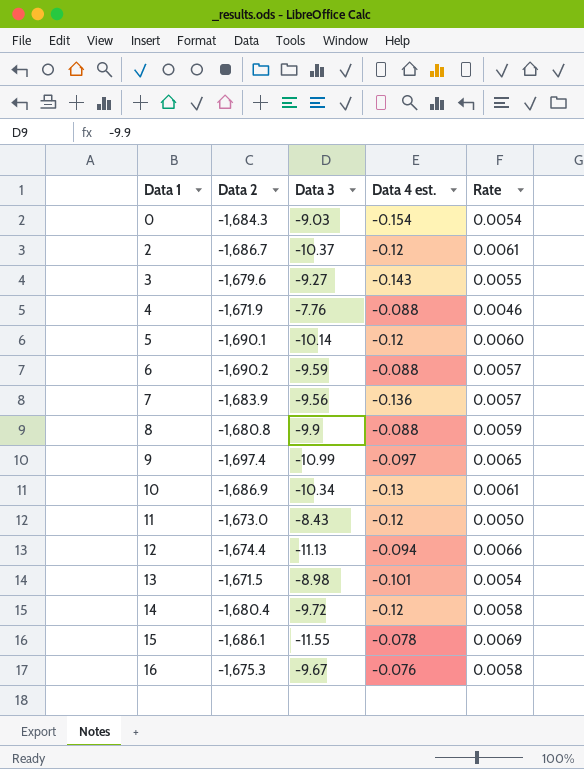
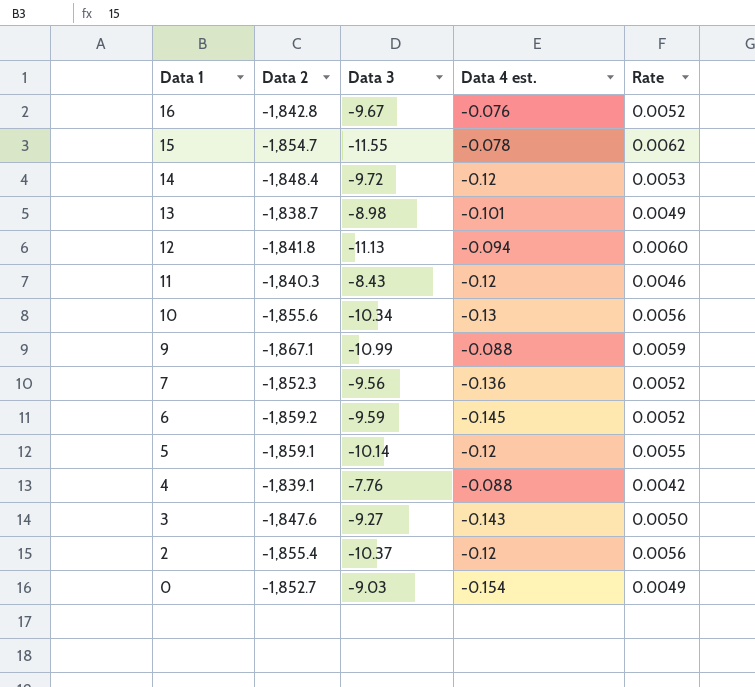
row order: Data 1 ascending -> Data 1 descending
row 8: -1,680.8 | -9.9 | -0.088 | 0.0059 -> none
16 | Data 2: -1,675.3 -> -1,842.8
16 | Rate: 0.0058 -> 0.0052
15 | Data 2: -1,686.1 -> -1,854.7
15 | Rate: 0.0069 -> 0.0062
14 | Data 2: -1,680.4 -> -1,848.4
14 | Rate: 0.0058 -> 0.0053
13 | Data 2: -1,671.5 -> -1,838.7
13 | Rate: 0.0054 -> 0.0049
12 | Data 2: -1,674.4 -> -1,841.8
12 | Rate: 0.0066 -> 0.0060
11 | Data 2: -1,673.0 -> -1,840.3
11 | Rate: 0.0050 -> 0.0046
10 | Data 2: -1,686.9 -> -1,855.6
10 | Rate: 0.0061 -> 0.0056
9 | Data 2: -1,697.4 -> -1,867.1
9 | Data 4 est.: -0.097 -> -0.088
9 | Rate: 0.0065 -> 0.0059
7 | Data 2: -1,683.9 -> -1,852.3
7 | Rate: 0.0057 -> 0.0052
6 | Data 2: -1,690.2 -> -1,859.2
6 | Data 4 est.: -0.088 -> -0.145
6 | Rate: 0.0057 -> 0.0052
5 | Data 2: -1,690.1 -> -1,859.1
5 | Rate: 0.0060 -> 0.0055
4 | Data 2: -1,671.9 -> -1,839.1
4 | Rate: 0.0046 -> 0.0042
3 | Data 2: -1,679.6 -> -1,847.6
3 | Rate: 0.0055 -> 0.0050
2 | Data 2: -1,686.7 -> -1,855.4
2 | Rate: 0.0061 -> 0.0056
0 | Data 2: -1,684.3 -> -1,852.7
0 | Rate: 0.0054 -> 0.0049

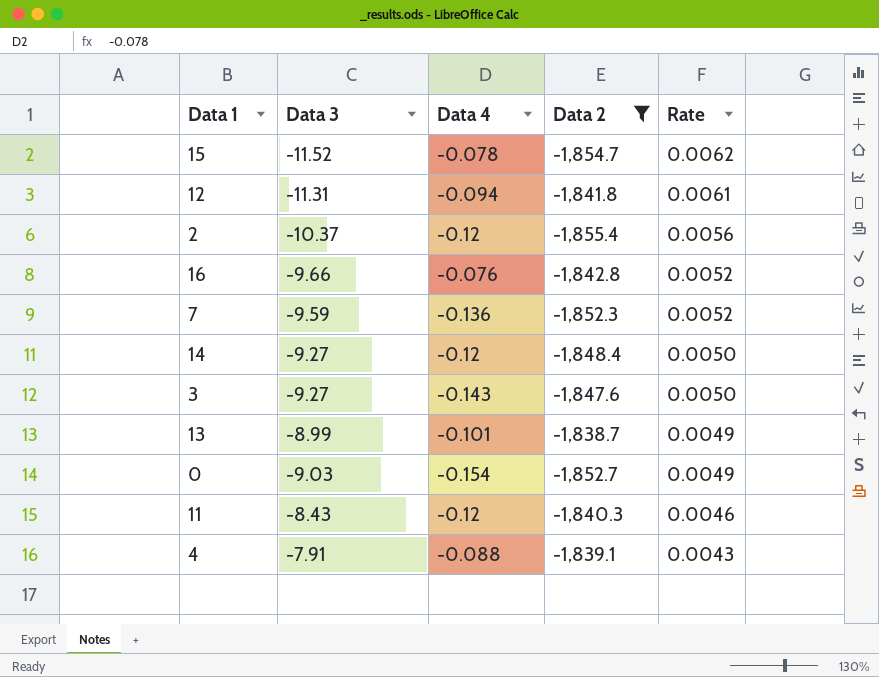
filter: none -> Data 2 >= -1,855.4
row order: Data 1 descending -> Rate descending
column name: Data 4 est. -> Data 4
column Data 2 | position: 2 -> 4
15 | Data 3: -11.55 -> -11.52
12 | Data 3: -11.13 -> -11.31
12 | Rate: 0.0060 -> 0.0061
16 | Data 3: -9.67 -> -9.66
7 | Data 3: -9.56 -> -9.59
14 | Data 3: -9.72 -> -9.27
14 | Rate: 0.0053 -> 0.0050
13 | Data 3: -8.98 -> -8.99
4 | Data 3: -7.76 -> -7.91
4 | Rate: 0.0042 -> 0.0043

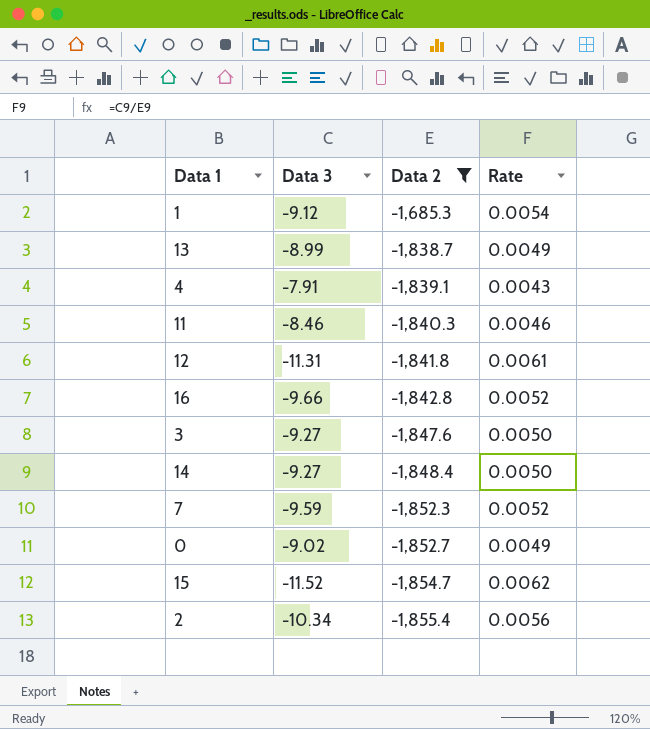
row order: Rate descending -> Data 2 descending
column Data 4 | position: 3 -> none
row 1: none -> -9.12 | -1,685.3 | 0.0054
11 | Data 3: -8.43 -> -8.46
0 | Data 3: -9.03 -> -9.02
2 | Data 3: -10.37 -> -10.34

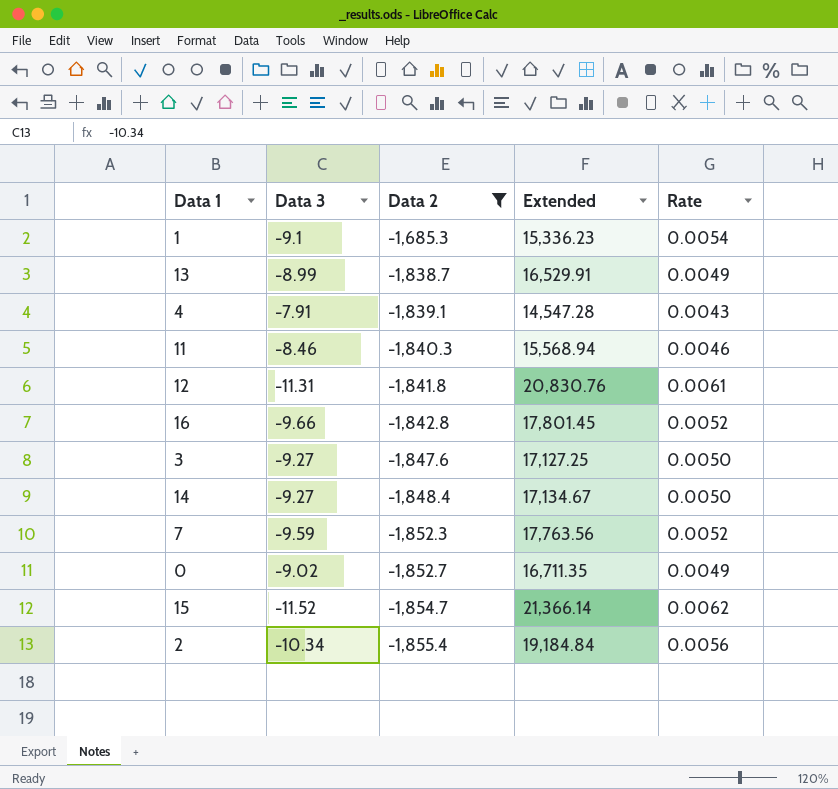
column Extended | formula: none -> [Data 3] * [Data 2]
1 | Data 3: -9.12 -> -9.1

